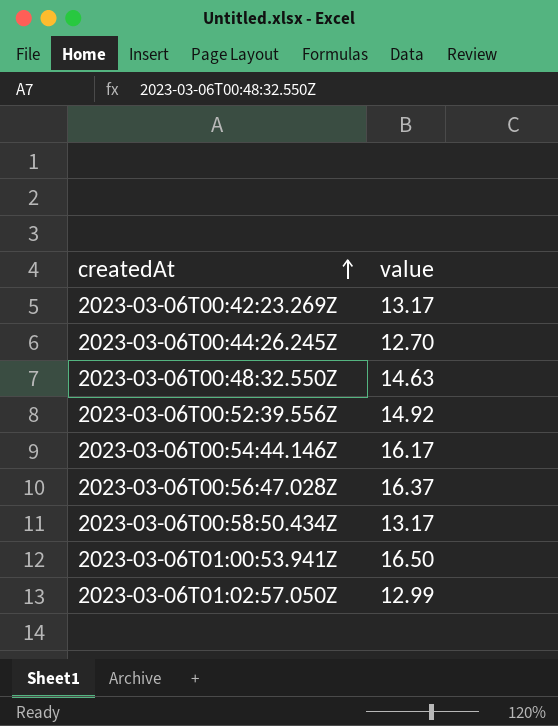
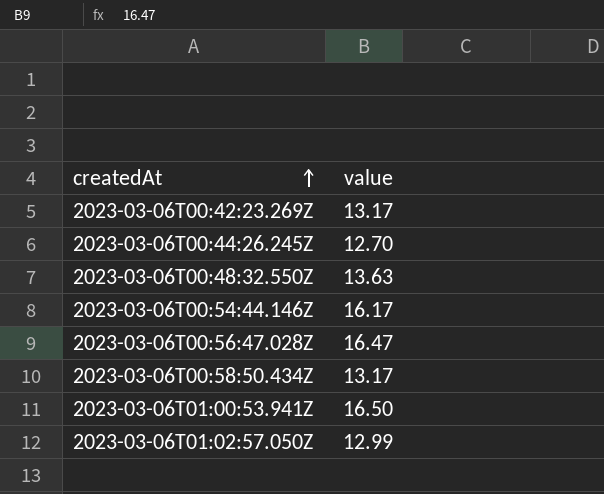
row 2023-03-06T00:52:39.556Z: 14.92 -> none
2023-03-06T00:48:32.550Z | value: 14.63 -> 13.63
2023-03-06T00:56:47.028Z | value: 16.37 -> 16.47

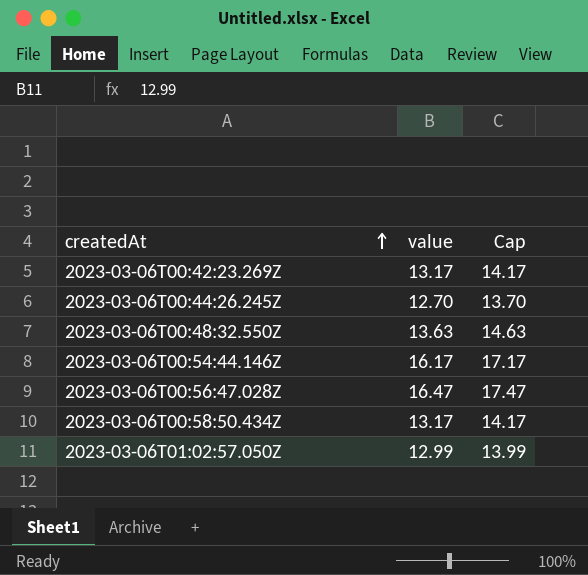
column Cap | formula: none -> [value] + 1
row 2023-03-06T01:00:53.941Z: 16.50 -> none

